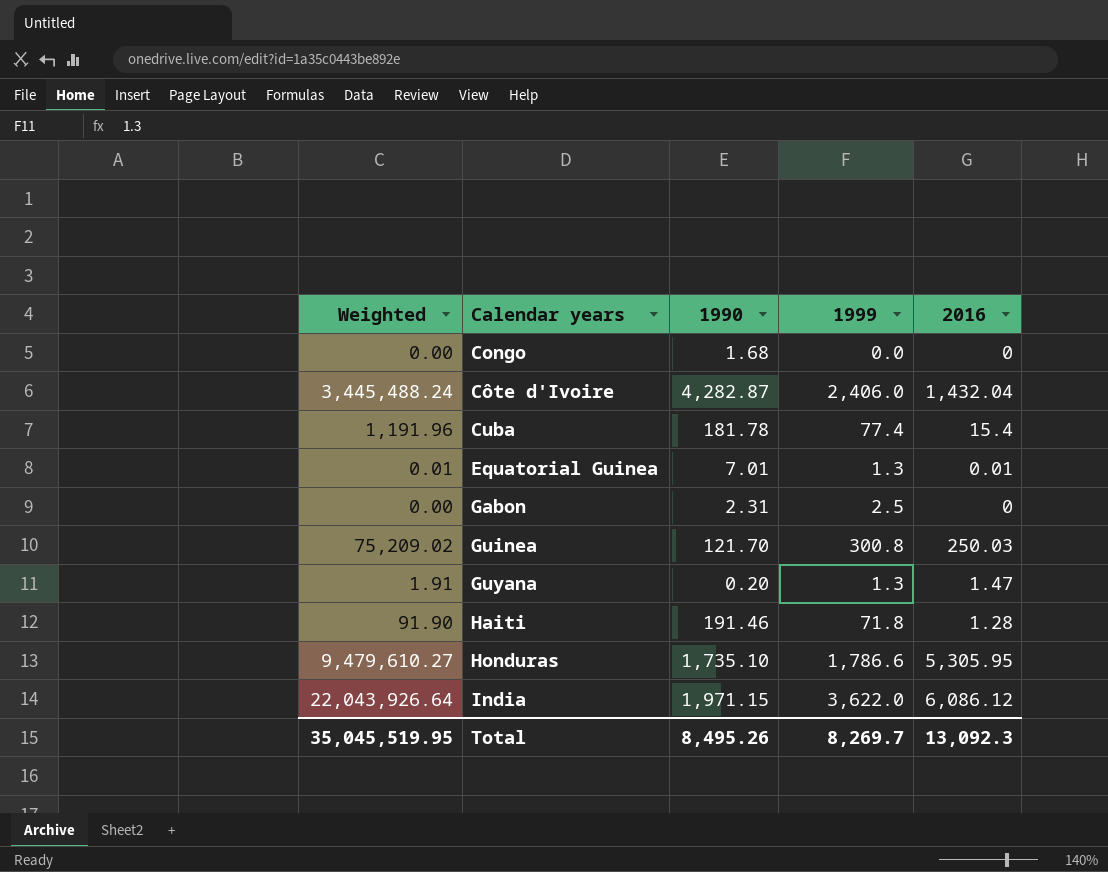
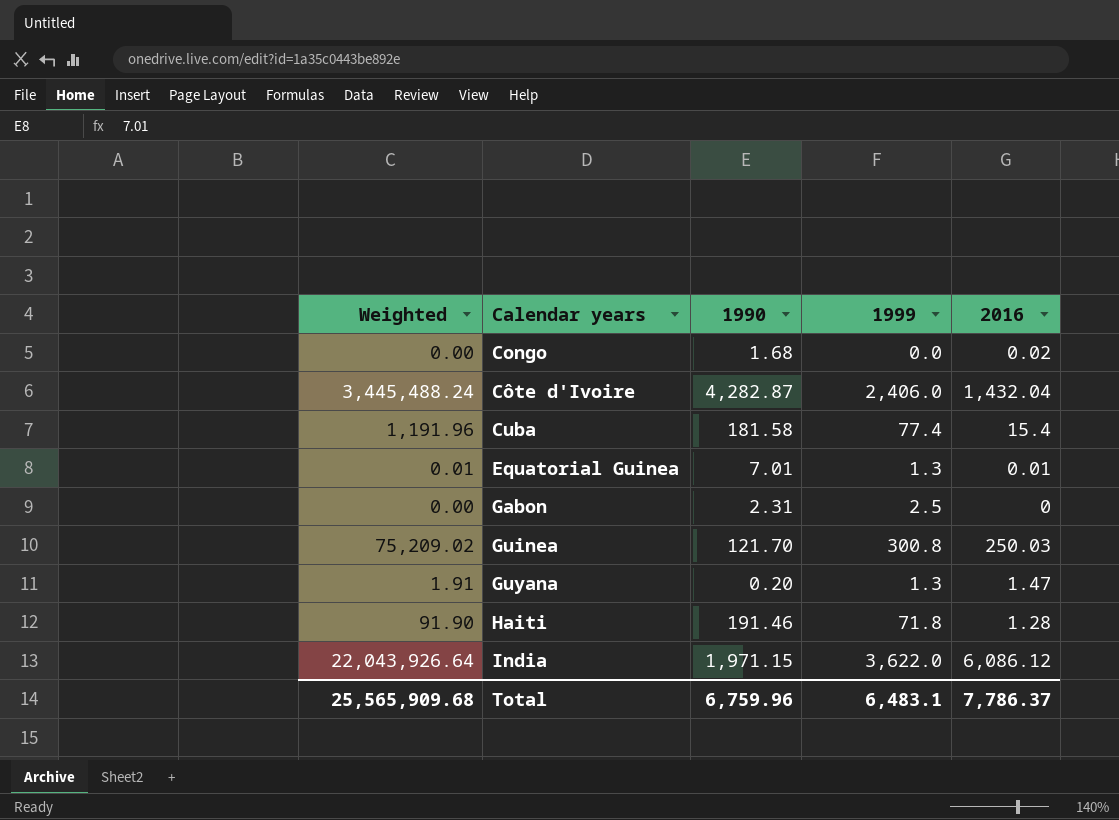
row Honduras: 9,479,610.27 | 1,735.10 | 1,786.6 | 5,305.95 -> none
Congo | 2016: 0 -> 0.02
Cuba | 1990: 181.78 -> 181.58
Total | Weighted: 35,045,519.95 -> 25,565,909.68
Total | 1990: 8,495.26 -> 6,759.96
Total | 1999: 8,269.7 -> 6,483.1
Total | 2016: 13,092.3 -> 7,786.37

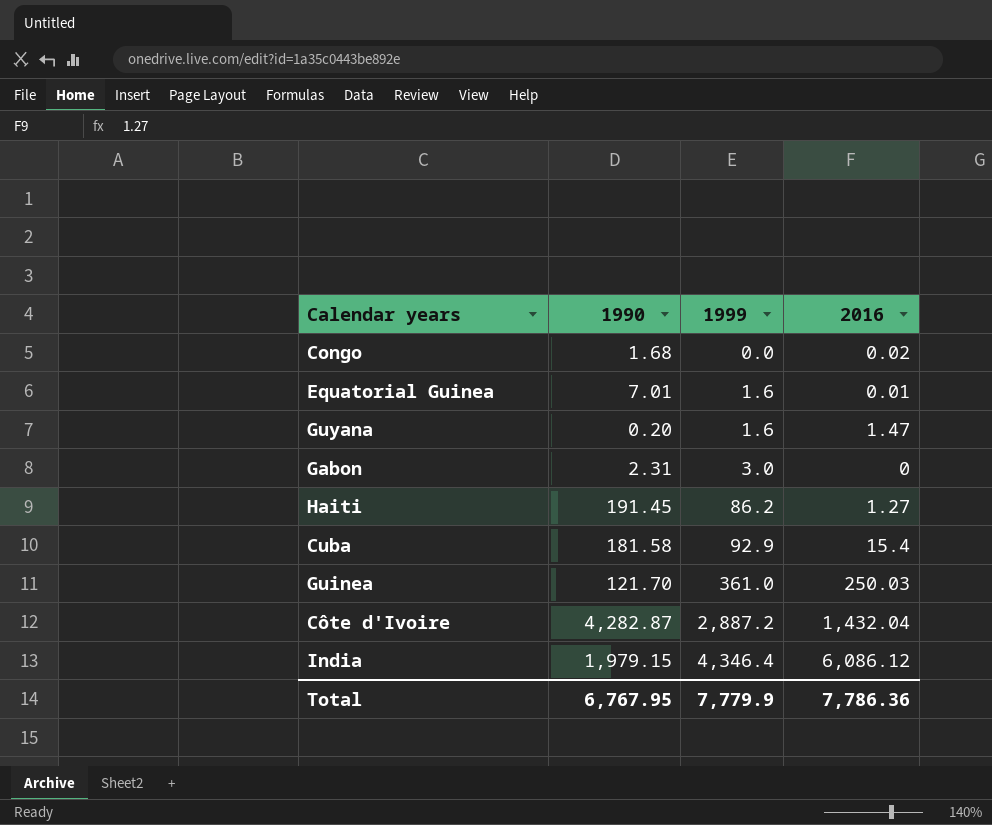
row order: Calendar years ascending -> 1999 ascending
column Weighted | formula: [1999] * [2016] -> none
Equatorial Guinea | 1999: 1.3 -> 1.6
Guyana | 1999: 1.3 -> 1.6
Gabon | 1999: 2.5 -> 3.0
Haiti | 1990: 191.46 -> 191.45
Haiti | 1999: 71.8 -> 86.2
Haiti | 2016: 1.28 -> 1.27
Cuba | 1999: 77.4 -> 92.9
Guinea | 1999: 300.8 -> 361.0
Côte d'Ivoire | 1999: 2,406.0 -> 2,887.2
India | 1990: 1,971.15 -> 1,979.15
India | 1999: 3,622.0 -> 4,346.4
Total | 1990: 6,759.96 -> 6,767.95
Total | 1999: 6,483.1 -> 7,779.9
Total | 2016: 7,786.37 -> 7,786.36

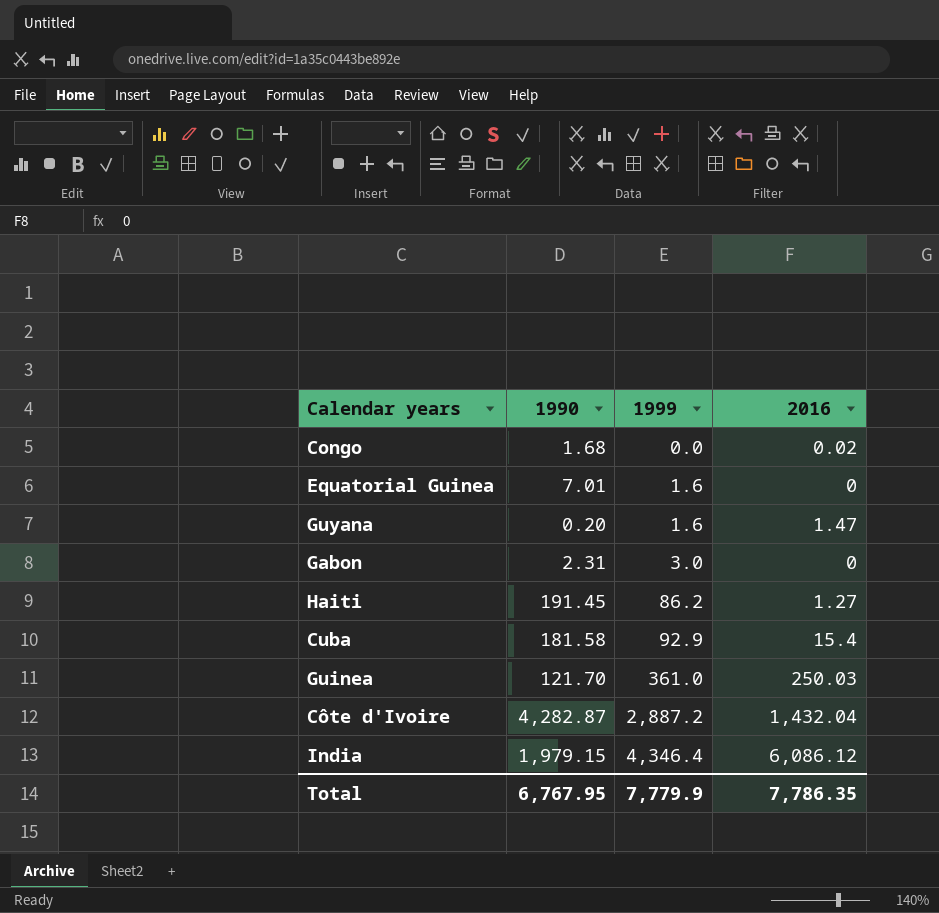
Equatorial Guinea | 2016: 0.01 -> 0
Total | 2016: 7,786.36 -> 7,786.35

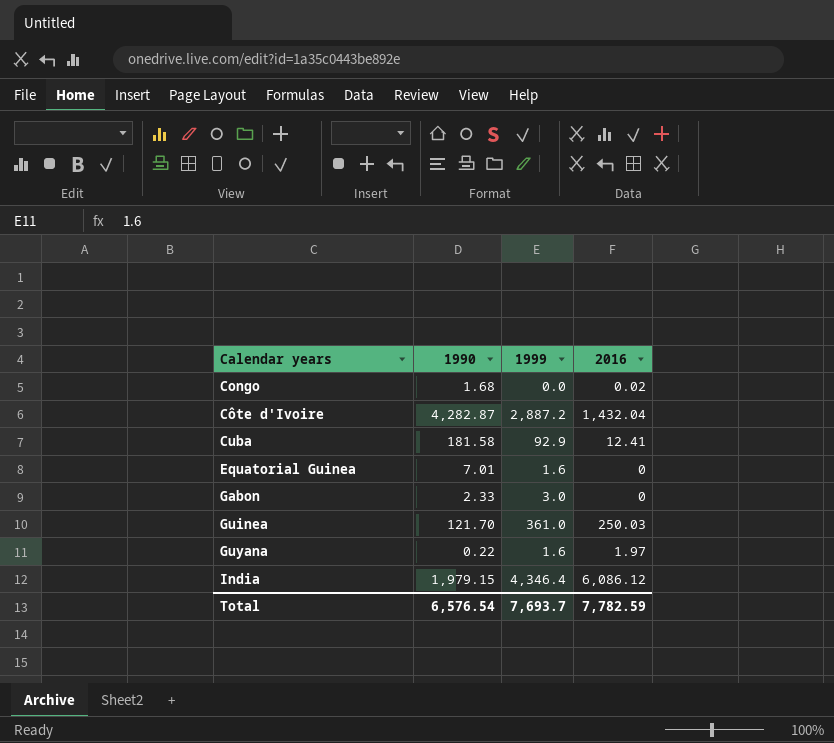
row order: 1999 ascending -> Calendar years ascending
row Haiti: 191.45 | 86.2 | 1.27 -> none
Cuba | 2016: 15.4 -> 12.41
Gabon | 1990: 2.31 -> 2.33
Guyana | 1990: 0.20 -> 0.22
Guyana | 2016: 1.47 -> 1.97
Total | 1990: 6,767.95 -> 6,576.54
Total | 1999: 7,779.9 -> 7,693.7
Total | 2016: 7,786.35 -> 7,782.59

